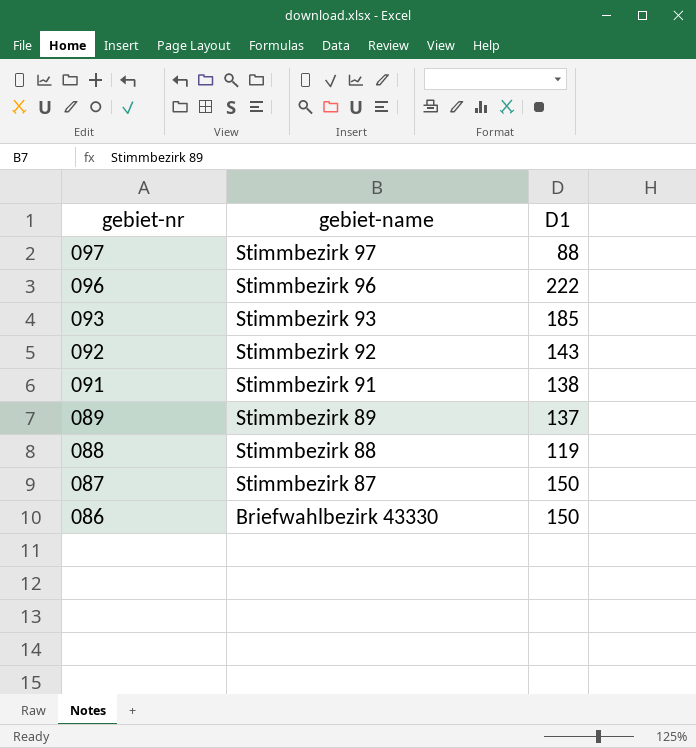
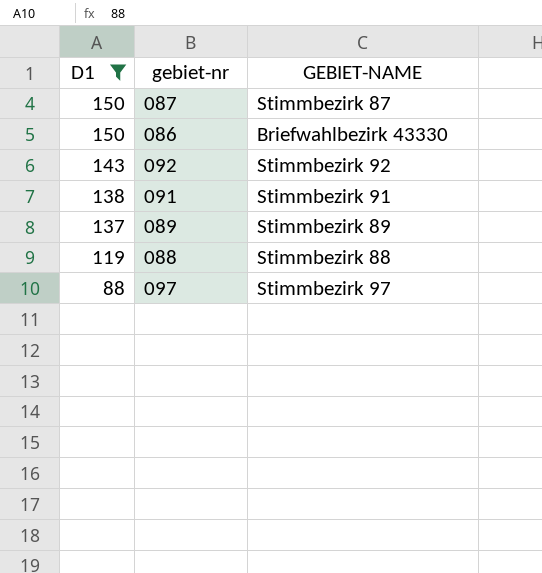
filter: none -> D1 <= 150
row order: gebiet-nr descending -> D1 descending
column D1 | position: 3 -> 1
column name: gebiet-name -> GEBIET-NAME

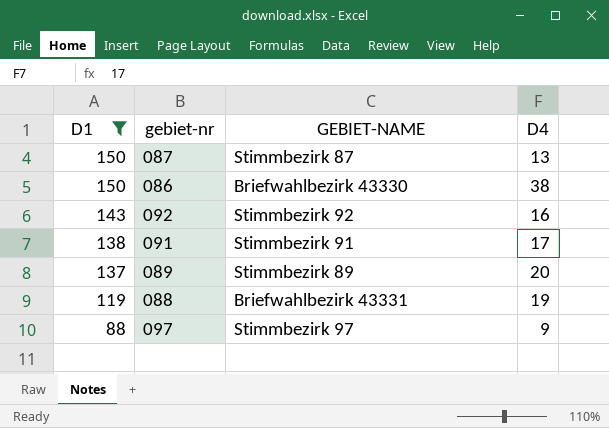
column D4 | position: none -> 4
088 | GEBIET-NAME: Stimmbezirk 88 -> Briefwahlbezirk 43331

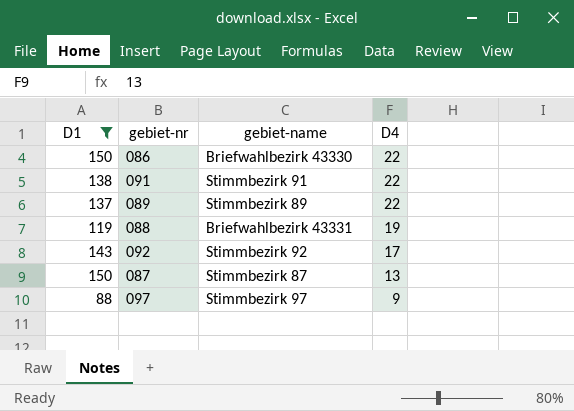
row order: D1 descending -> D4 descending
column name: GEBIET-NAME -> gebiet-name
086 | D4: 38 -> 22
091 | D4: 17 -> 22
089 | D4: 20 -> 22
092 | D4: 16 -> 17

